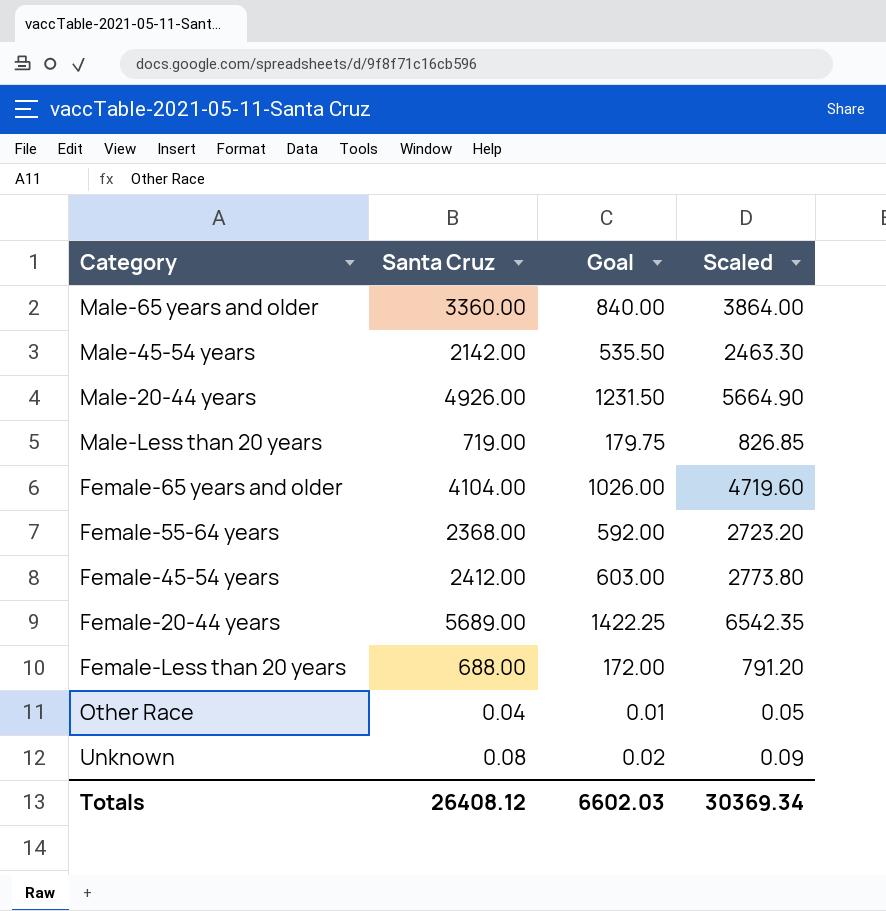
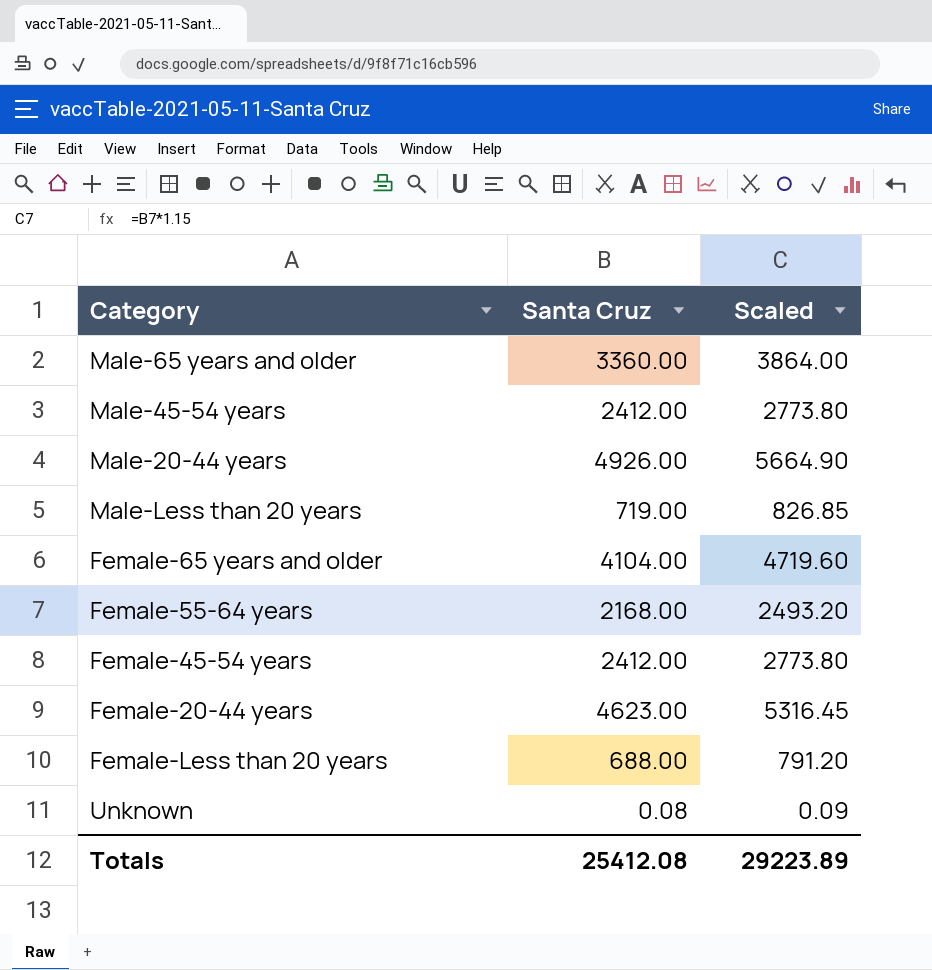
column Goal | formula: [Santa Cruz] * 0.25 -> none
row Other Race: 0.04 | 0.01 | 0.05 -> none
Male-45-54 years | Santa Cruz: 2142.00 -> 2412.00
Male-45-54 years | Scaled: 2463.30 -> 2773.80
Female-55-64 years | Santa Cruz: 2368.00 -> 2168.00
Female-55-64 years | Scaled: 2723.20 -> 2493.20
Female-20-44 years | Santa Cruz: 5689.00 -> 4623.00
Female-20-44 years | Scaled: 6542.35 -> 5316.45
Totals | Santa Cruz: 26408.12 -> 25412.08
Totals | Scaled: 30369.34 -> 29223.89

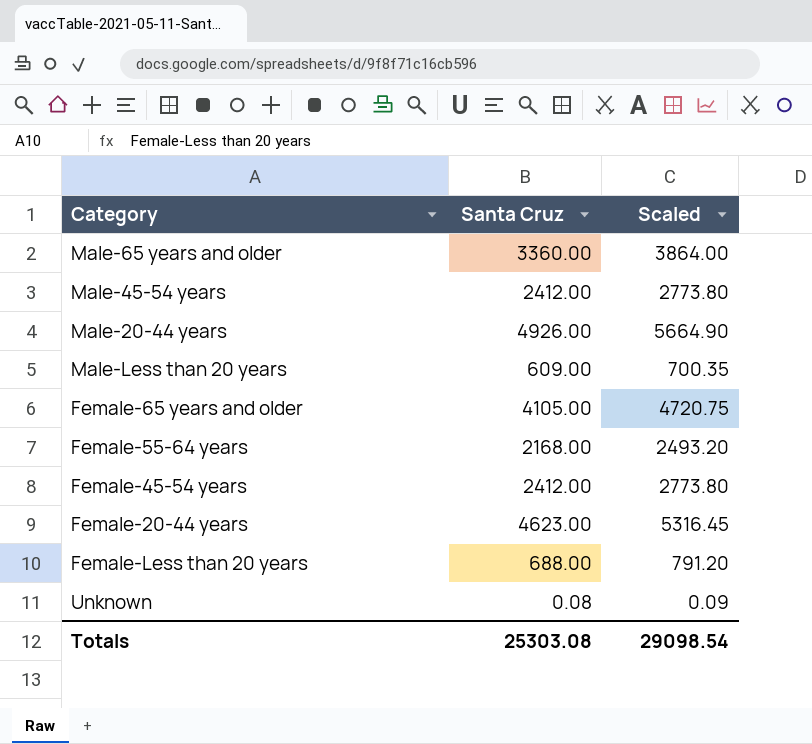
Male-Less than 20 years | Santa Cruz: 719.00 -> 609.00
Male-Less than 20 years | Scaled: 826.85 -> 700.35
Female-65 years and older | Santa Cruz: 4104.00 -> 4105.00
Female-65 years and older | Scaled: 4719.60 -> 4720.75
Totals | Santa Cruz: 25412.08 -> 25303.08
Totals | Scaled: 29223.89 -> 29098.54

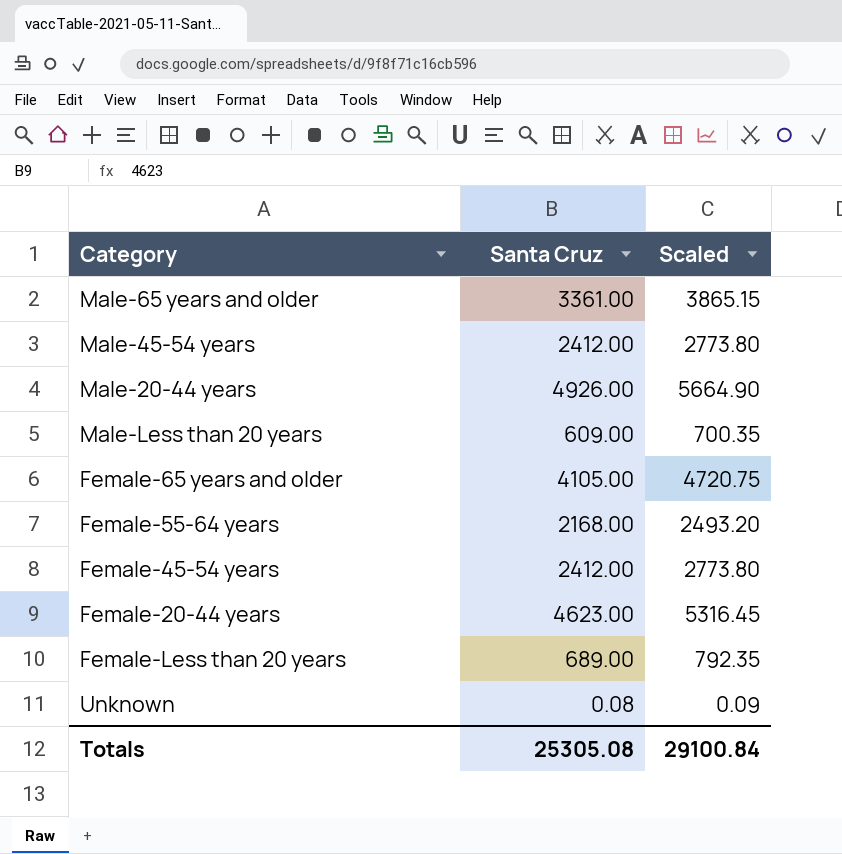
Male-65 years and older | Santa Cruz: 3360.00 -> 3361.00
Male-65 years and older | Scaled: 3864.00 -> 3865.15
Female-Less than 20 years | Santa Cruz: 688.00 -> 689.00
Female-Less than 20 years | Scaled: 791.20 -> 792.35
Totals | Santa Cruz: 25303.08 -> 25305.08
Totals | Scaled: 29098.54 -> 29100.84

